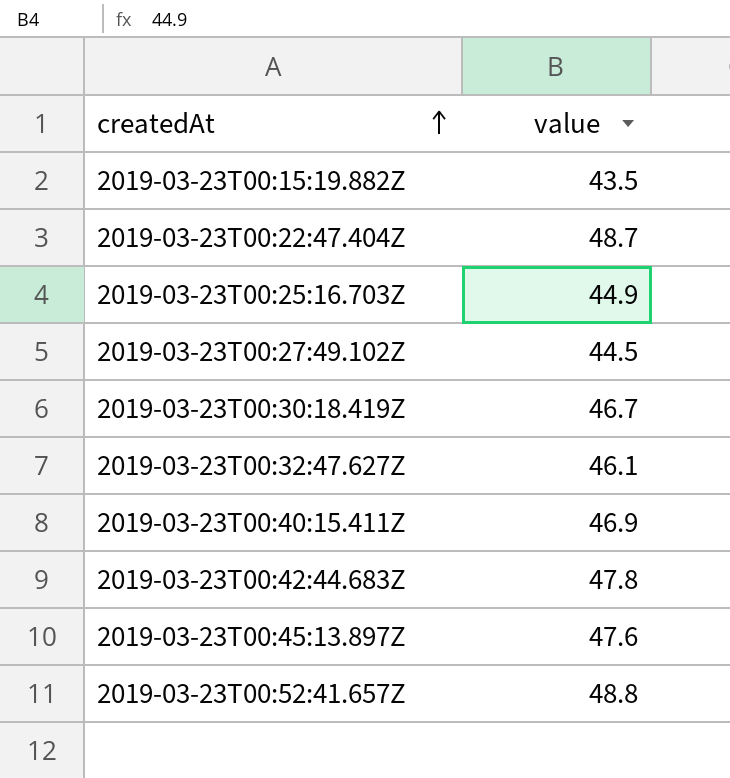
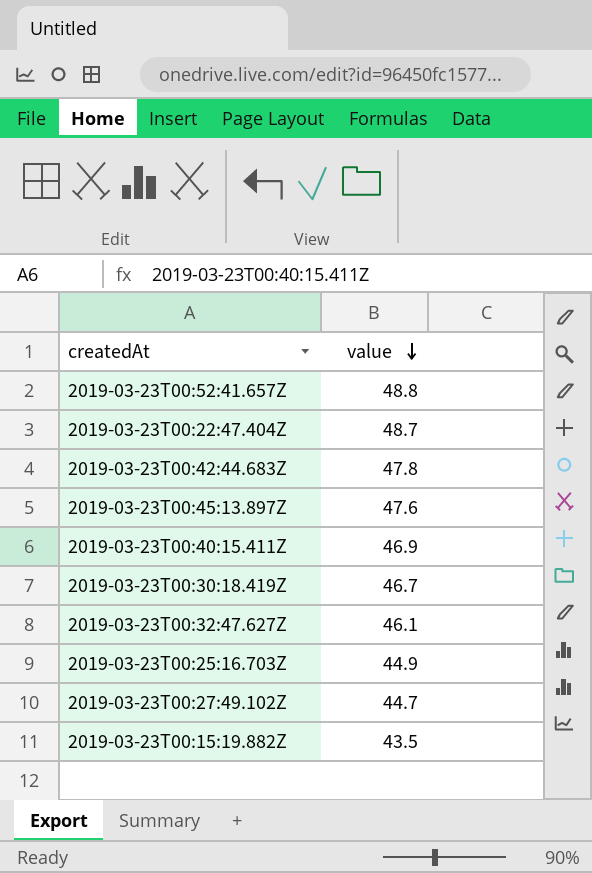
row order: createdAt ascending -> value descending
2019-03-23T00:27:49.102Z | value: 44.5 -> 44.7

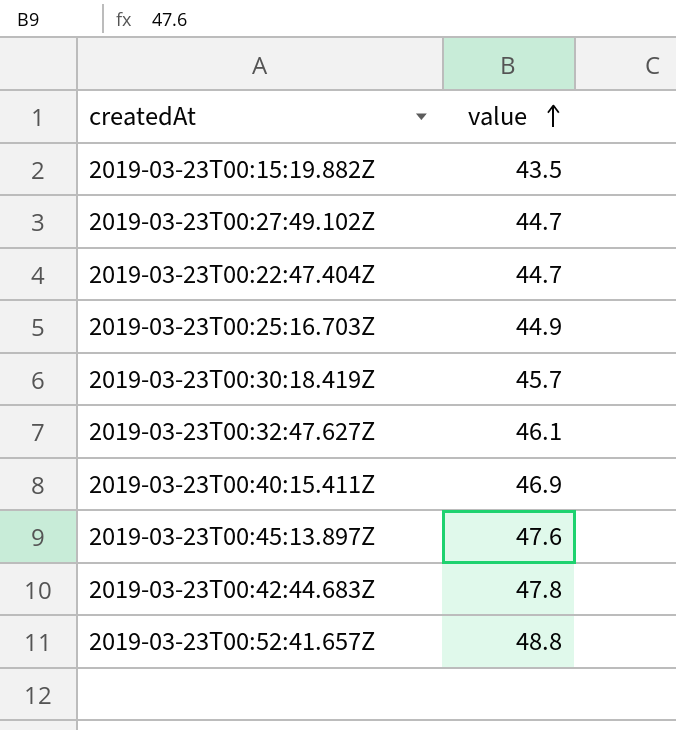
row order: value descending -> value ascending
2019-03-23T00:22:47.404Z | value: 48.7 -> 44.7
2019-03-23T00:30:18.419Z | value: 46.7 -> 45.7

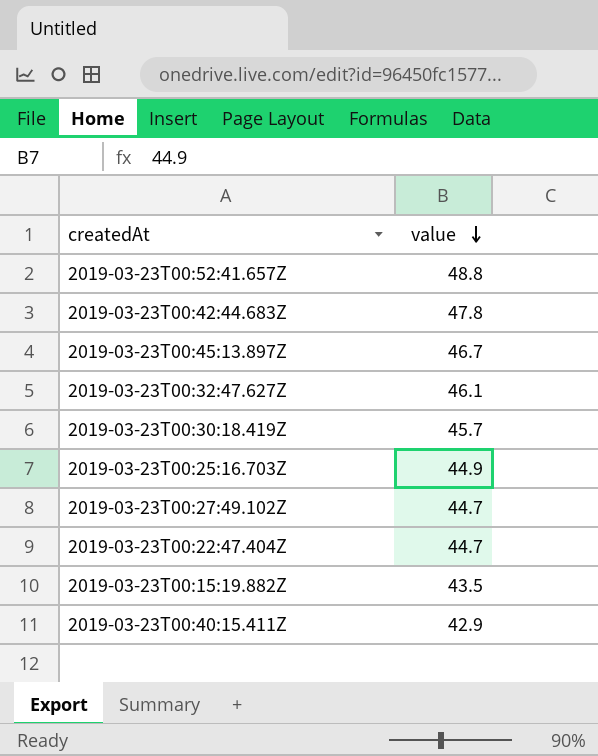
row order: value ascending -> value descending
2019-03-23T00:45:13.897Z | value: 47.6 -> 46.7
2019-03-23T00:40:15.411Z | value: 46.9 -> 42.9

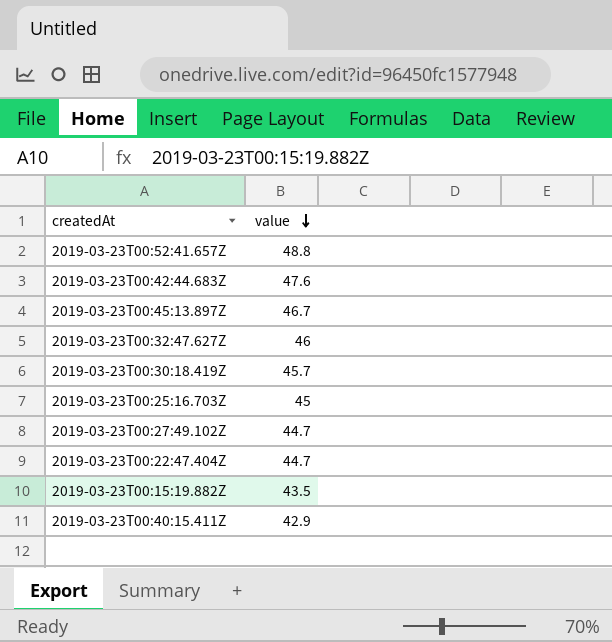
2019-03-23T00:42:44.683Z | value: 47.8 -> 47.6
2019-03-23T00:32:47.627Z | value: 46.1 -> 46
2019-03-23T00:25:16.703Z | value: 44.9 -> 45

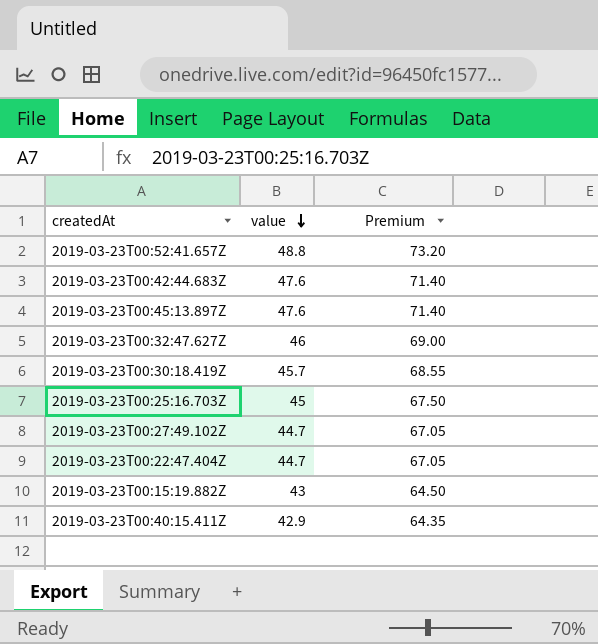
column Premium | formula: none -> [value] * 1.5
2019-03-23T00:45:13.897Z | value: 46.7 -> 47.6
2019-03-23T00:15:19.882Z | value: 43.5 -> 43

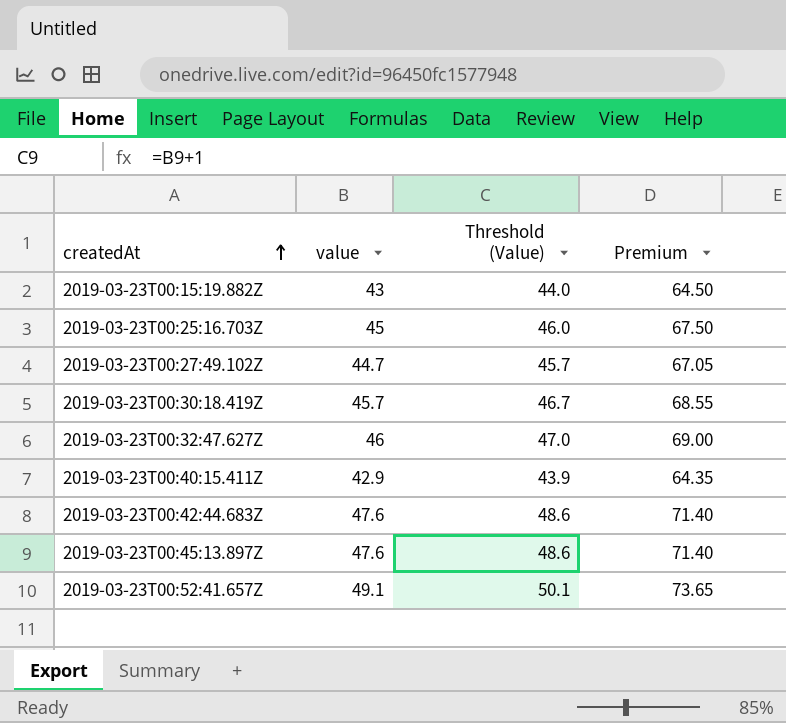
row order: value descending -> createdAt ascending
column Threshold (Value) | formula: none -> [value] + 1
row 2019-03-23T00:22:47.404Z: 44.7 | 67.05 -> none
2019-03-23T00:52:41.657Z | value: 48.8 -> 49.1
2019-03-23T00:52:41.657Z | Premium: 73.20 -> 73.65

